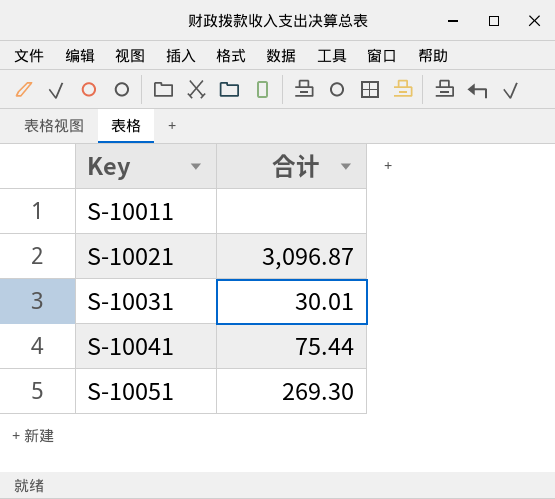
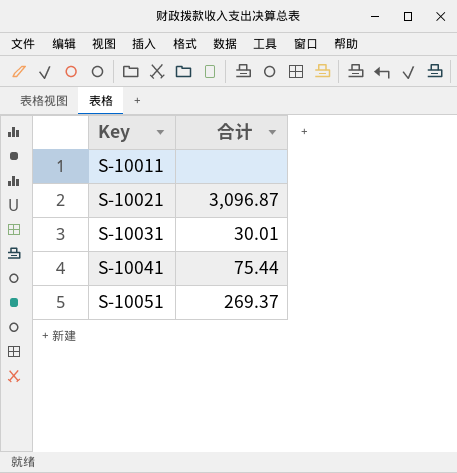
S-10051 | 合计: 269.30 -> 269.37

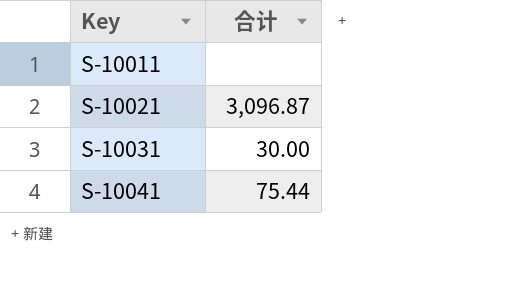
row S-10051: 269.37 -> none
S-10031 | 合计: 30.01 -> 30.00

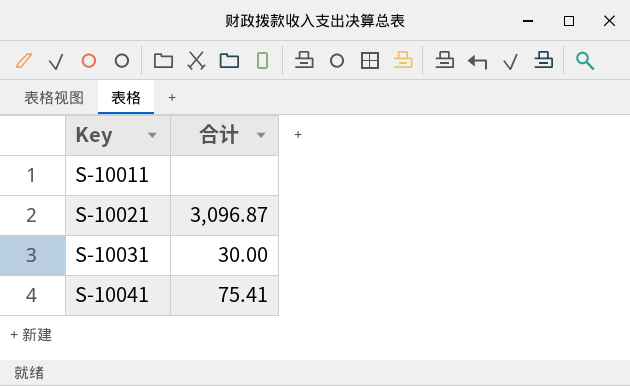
S-10041 | 合计: 75.44 -> 75.41

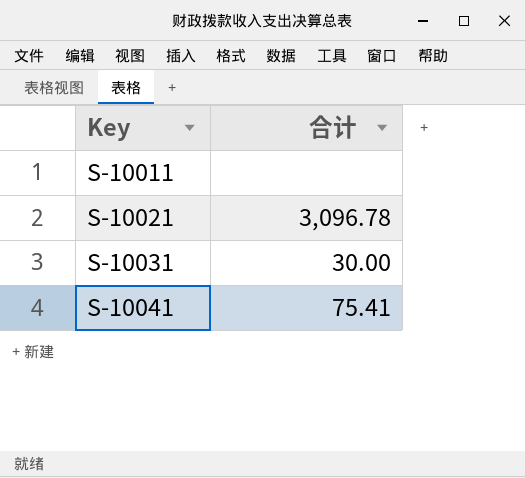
S-10021 | 合计: 3,096.87 -> 3,096.78

